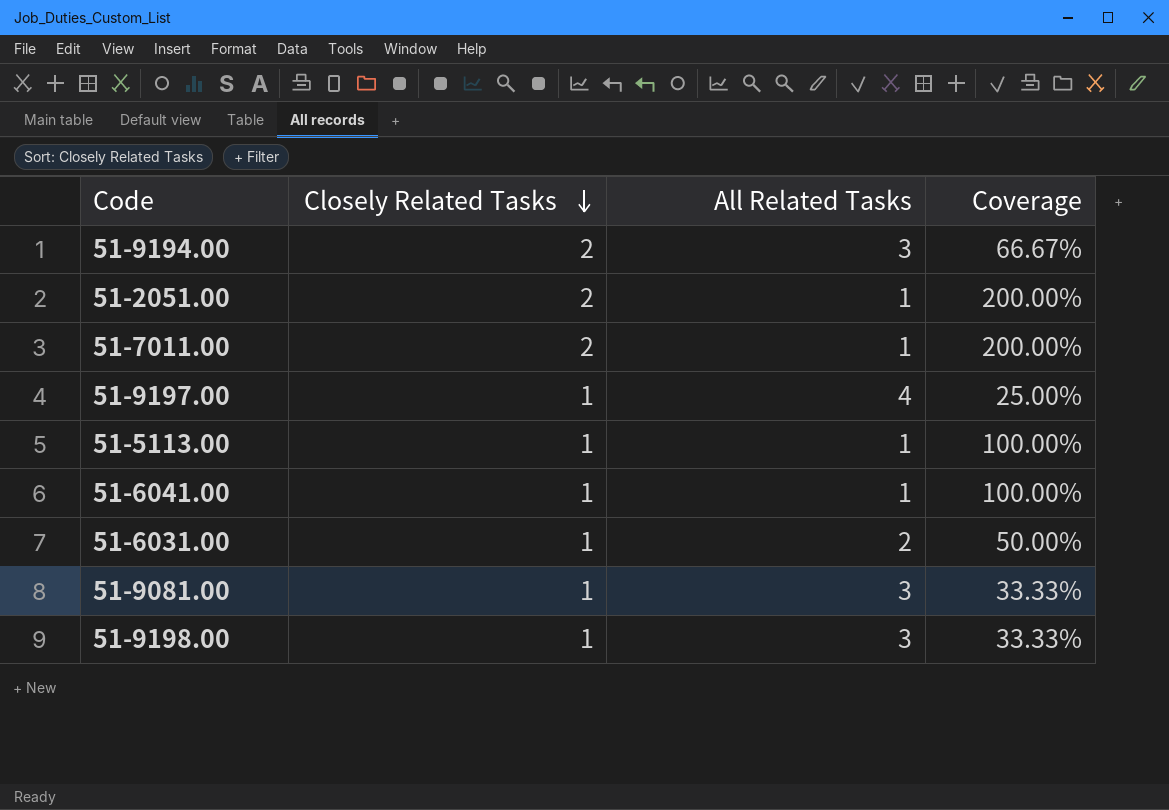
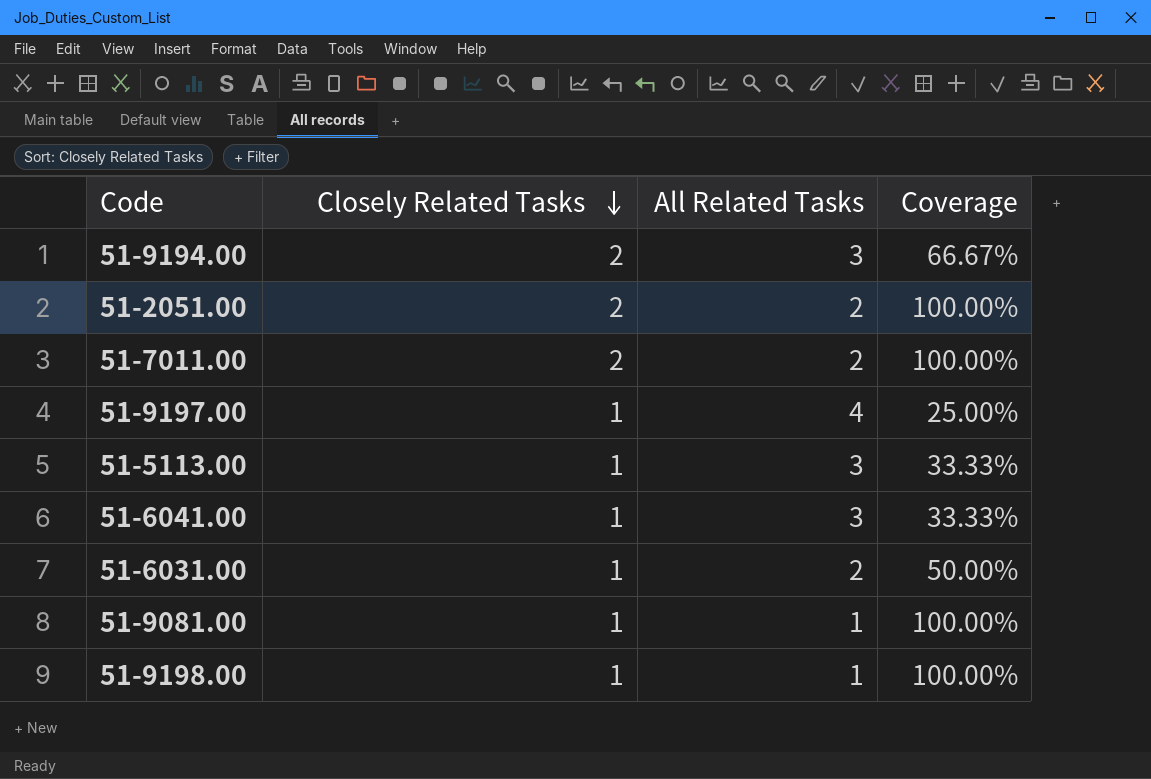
51-2051.00 | All Related Tasks: 1 -> 2
51-2051.00 | Coverage: 200.00% -> 100.00%
51-7011.00 | All Related Tasks: 1 -> 2
51-7011.00 | Coverage: 200.00% -> 100.00%
51-5113.00 | All Related Tasks: 1 -> 3
51-5113.00 | Coverage: 100.00% -> 33.33%
51-6041.00 | All Related Tasks: 1 -> 3
51-6041.00 | Coverage: 100.00% -> 33.33%
51-9081.00 | All Related Tasks: 3 -> 1
51-9081.00 | Coverage: 33.33% -> 100.00%
51-9198.00 | All Related Tasks: 3 -> 1
51-9198.00 | Coverage: 33.33% -> 100.00%

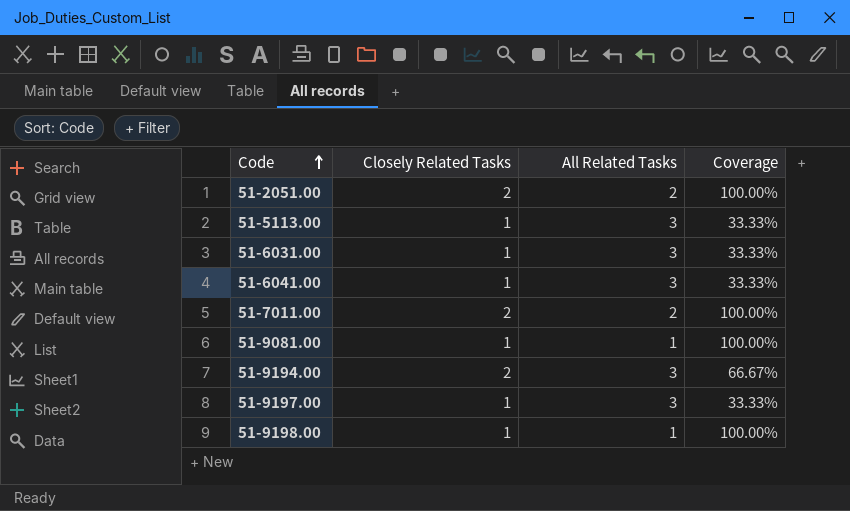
row order: Closely Related Tasks descending -> Code ascending
51-6031.00 | All Related Tasks: 2 -> 3
51-6031.00 | Coverage: 50.00% -> 33.33%
51-9197.00 | All Related Tasks: 4 -> 3
51-9197.00 | Coverage: 25.00% -> 33.33%

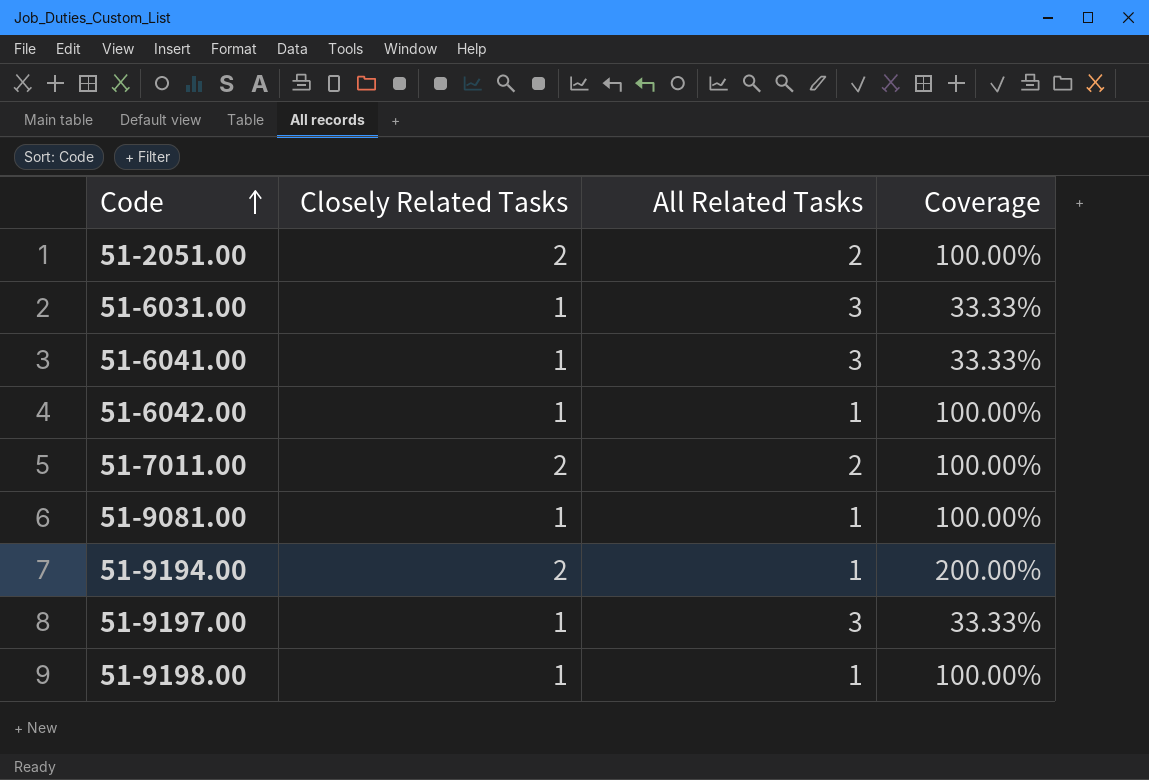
row 51-5113.00: 1 | 3 | 33.33% -> none
row 51-6042.00: none -> 1 | 1 | 100.00%
51-9194.00 | All Related Tasks: 3 -> 1
51-9194.00 | Coverage: 66.67% -> 200.00%

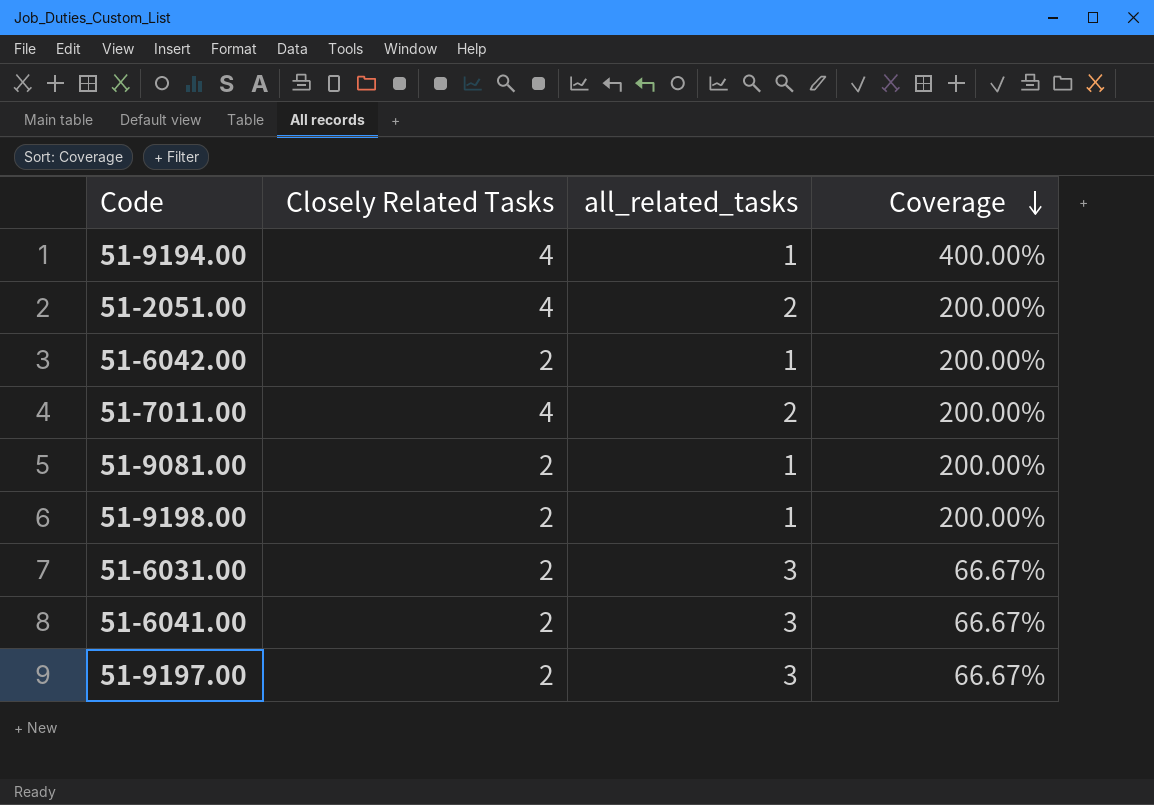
row order: Code ascending -> Coverage descending
column name: All Related Tasks -> all_related_tasks
51-9194.00 | Closely Related Tasks: 2 -> 4
51-9194.00 | Coverage: 200.00% -> 400.00%
51-2051.00 | Closely Related Tasks: 2 -> 4
51-2051.00 | Coverage: 100.00% -> 200.00%
51-6042.00 | Closely Related Tasks: 1 -> 2
51-6042.00 | Coverage: 100.00% -> 200.00%
51-7011.00 | Closely Related Tasks: 2 -> 4
51-7011.00 | Coverage: 100.00% -> 200.00%
51-9081.00 | Closely Related Tasks: 1 -> 2
51-9081.00 | Coverage: 100.00% -> 200.00%
51-9198.00 | Closely Related Tasks: 1 -> 2
51-9198.00 | Coverage: 100.00% -> 200.00%
51-6031.00 | Closely Related Tasks: 1 -> 2
51-6031.00 | Coverage: 33.33% -> 66.67%
51-6041.00 | Closely Related Tasks: 1 -> 2
51-6041.00 | Coverage: 33.33% -> 66.67%
51-9197.00 | Closely Related Tasks: 1 -> 2
51-9197.00 | Coverage: 33.33% -> 66.67%

